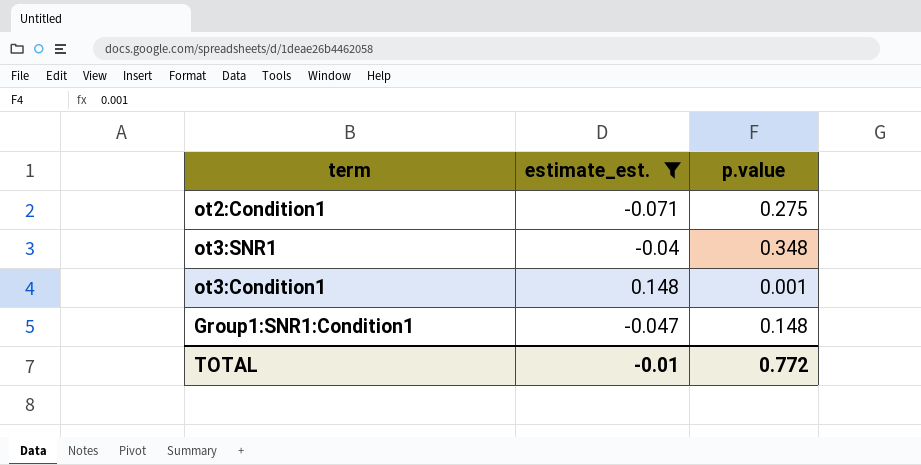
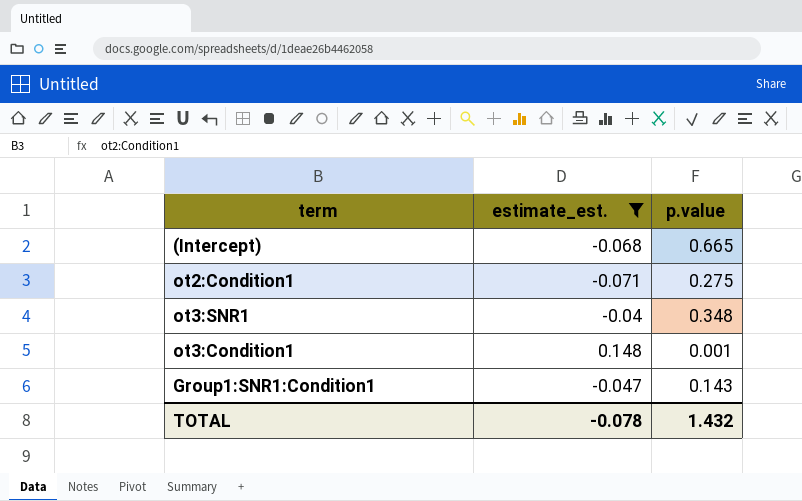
row (Intercept): none -> -0.068 | 0.665
Group1:SNR1:Condition1 | p.value: 0.148 -> 0.143
TOTAL | estimate_est.: -0.01 -> -0.078
TOTAL | p.value: 0.772 -> 1.432

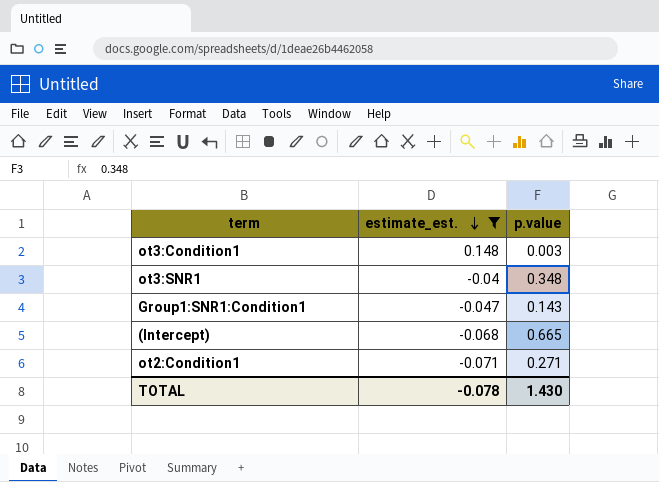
row order: none -> estimate_est. descending
ot3:Condition1 | p.value: 0.001 -> 0.003
ot2:Condition1 | p.value: 0.275 -> 0.271
TOTAL | p.value: 1.432 -> 1.430

